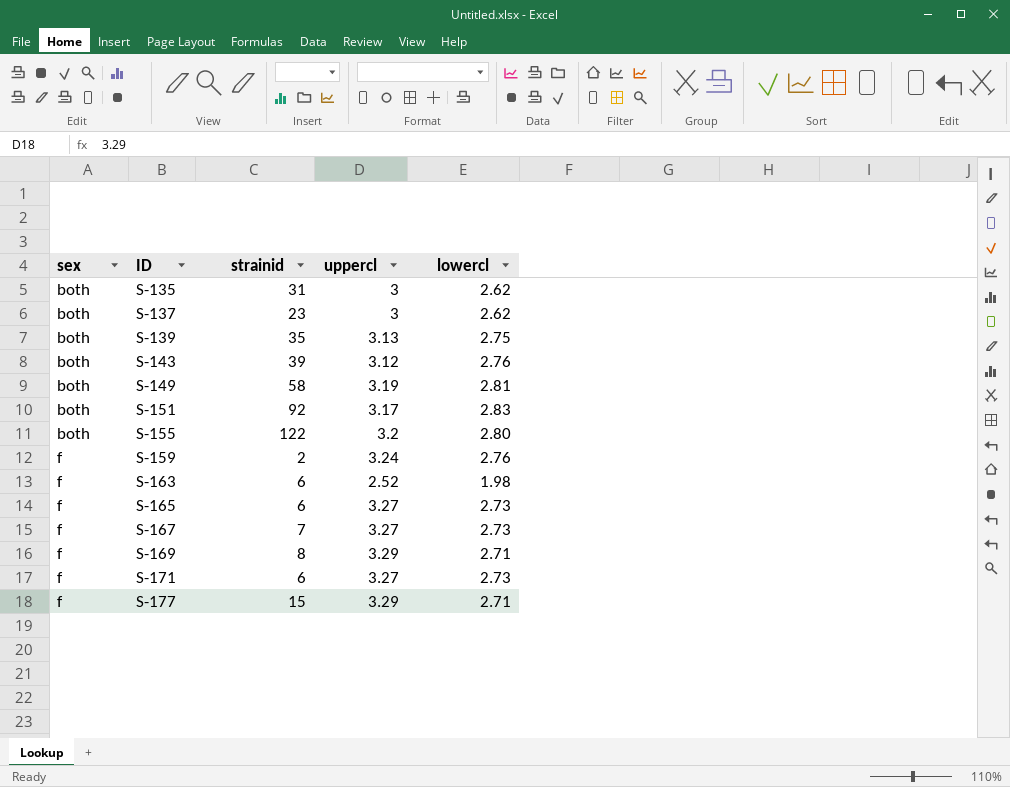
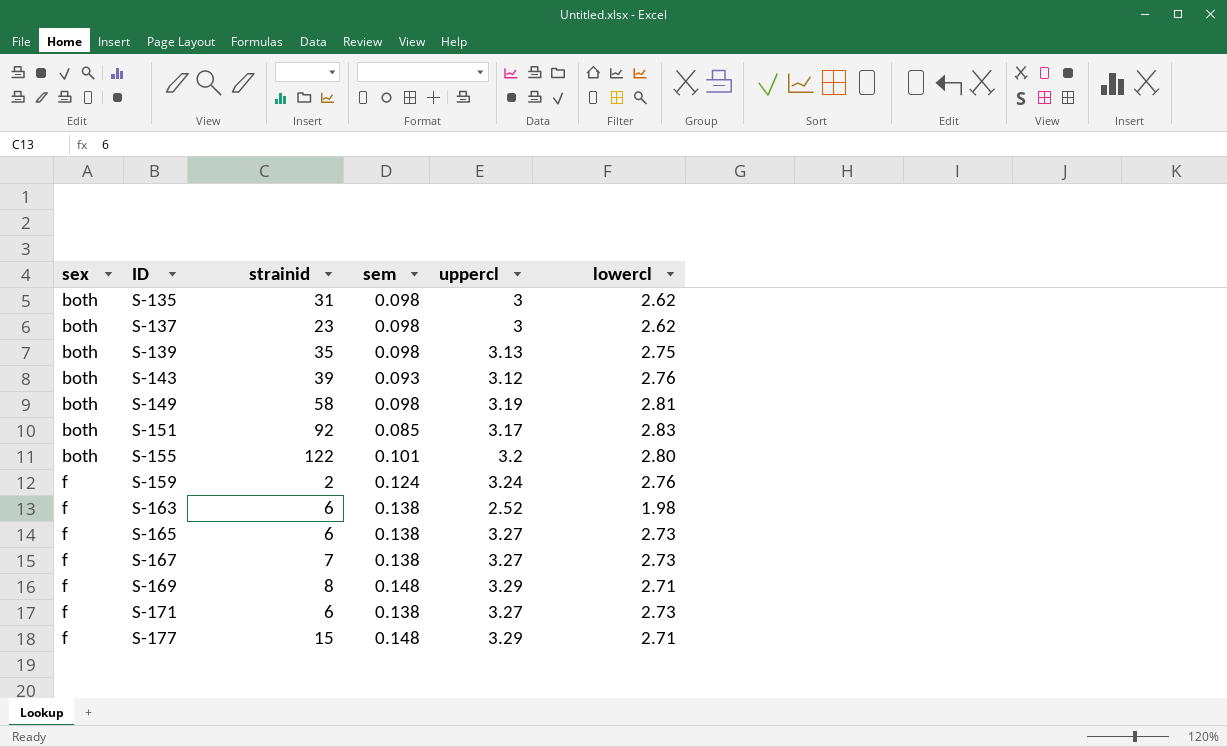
column sem | position: none -> 4

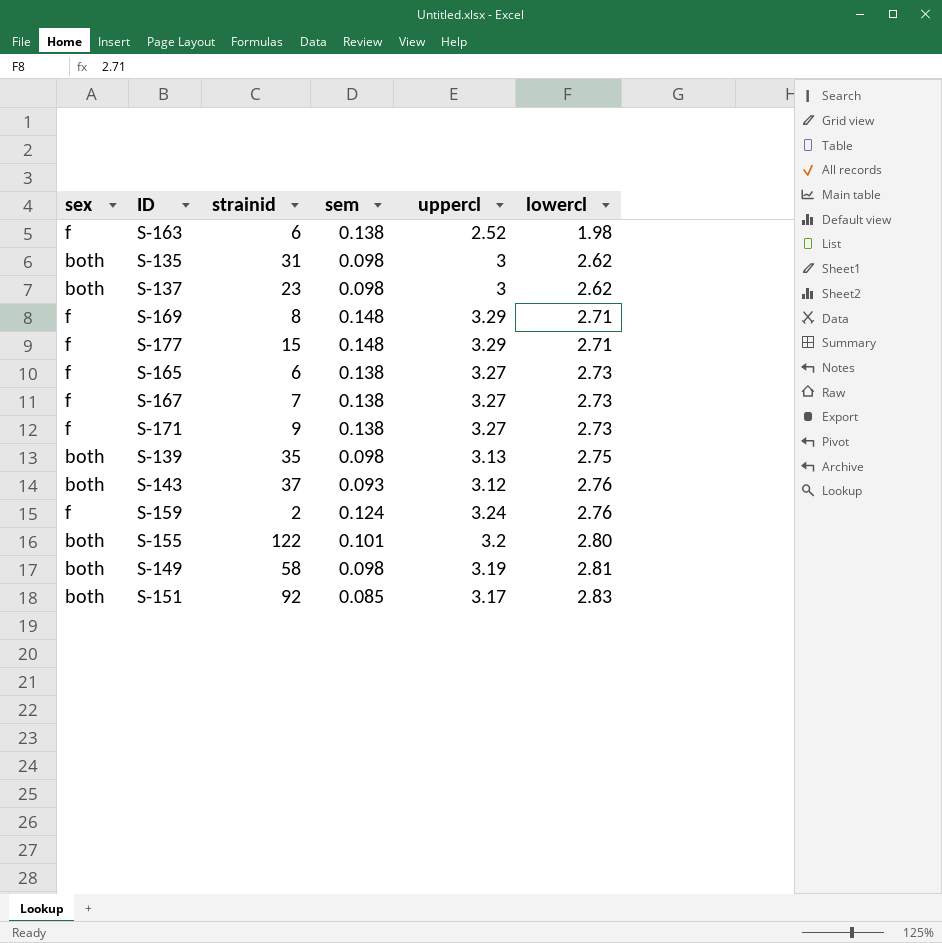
row order: sex ascending -> lowercl ascending
S-171 | strainid: 6 -> 9
S-143 | strainid: 39 -> 37

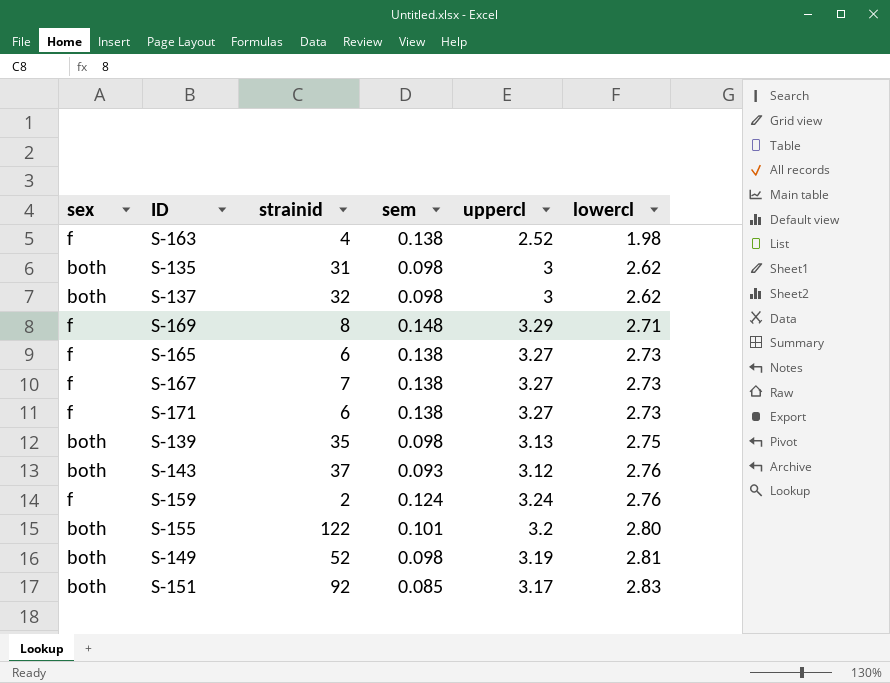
row S-177: f | 15 | 0.148 | 3.29 | 2.71 -> none
S-163 | strainid: 6 -> 4
S-137 | strainid: 23 -> 32
S-171 | strainid: 9 -> 6
S-149 | strainid: 58 -> 52

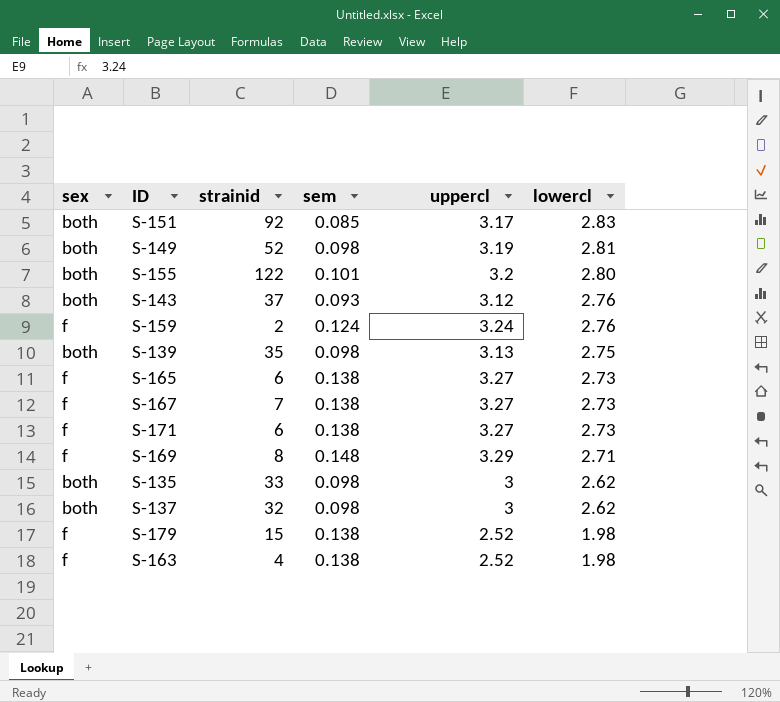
row order: lowercl ascending -> lowercl descending
S-135 | strainid: 31 -> 33
row S-179: none -> f | 15 | 0.138 | 2.52 | 1.98

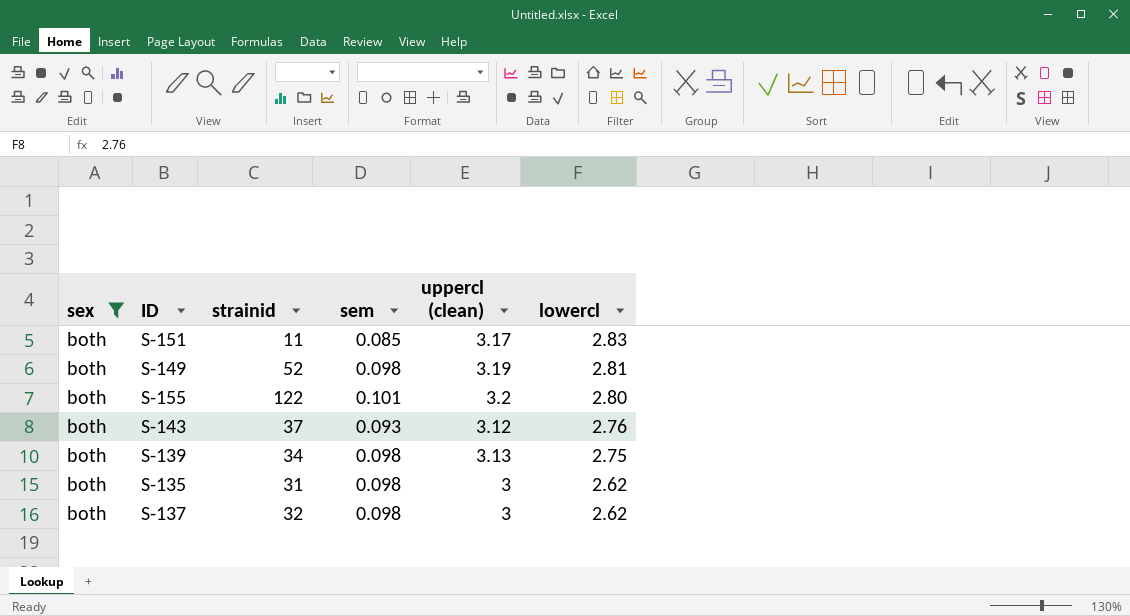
filter: none -> sex = both
column name: uppercl -> uppercl (clean)
S-151 | strainid: 92 -> 11
S-139 | strainid: 35 -> 34
S-135 | strainid: 33 -> 31

